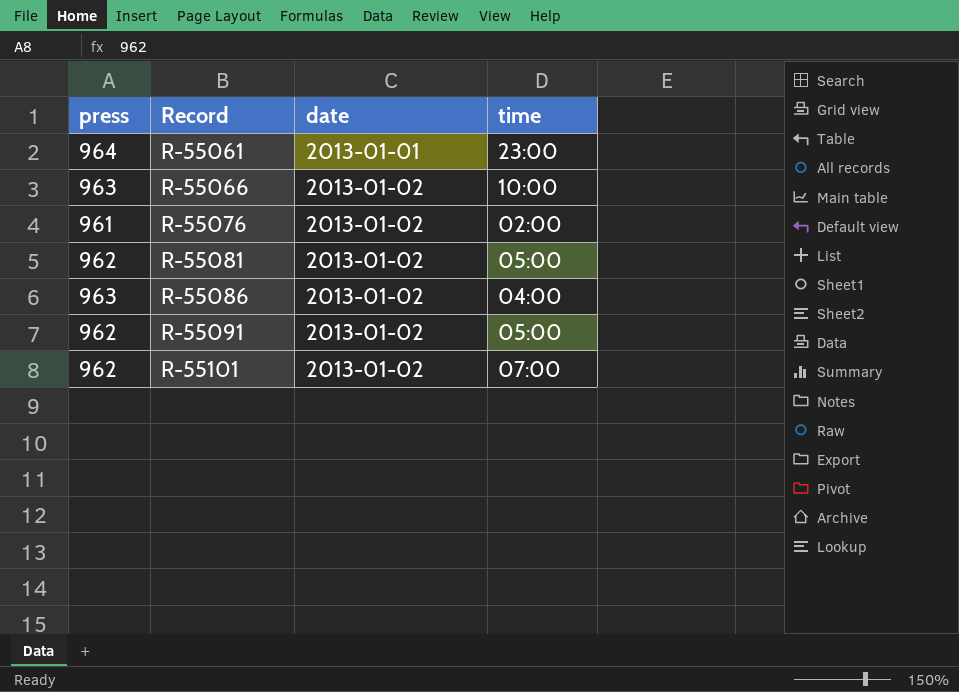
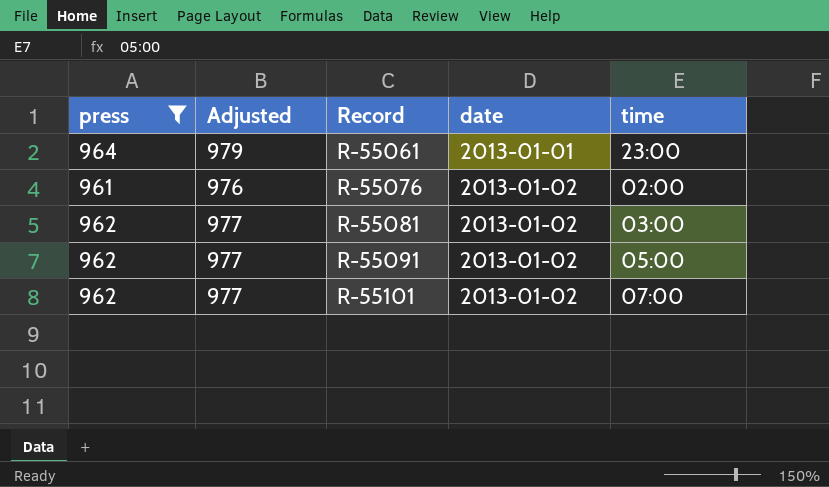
filter: none -> press != 963
column Adjusted | formula: none -> [press] + 15
R-55081 | time: 05:00 -> 03:00

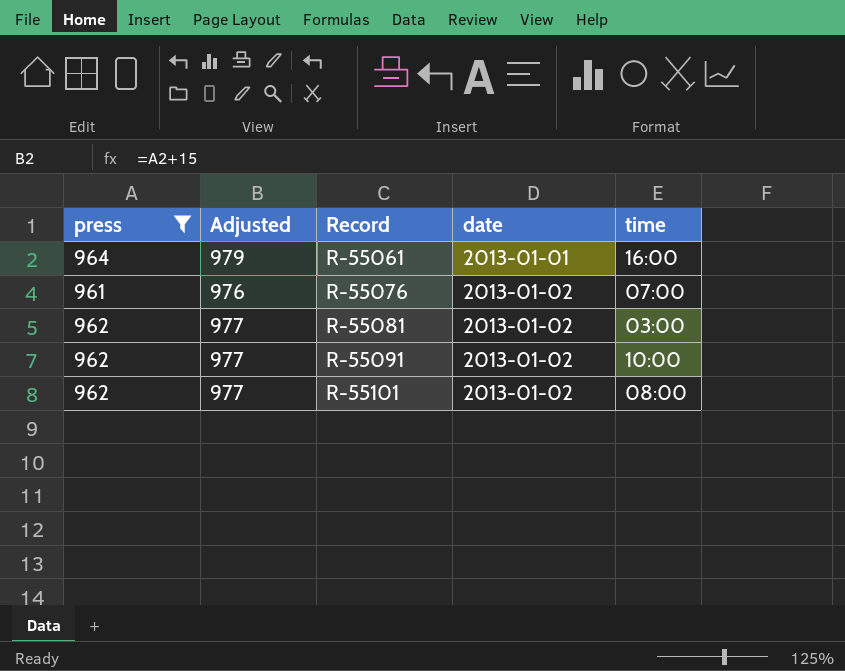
R-55061 | time: 23:00 -> 16:00
R-55076 | time: 02:00 -> 07:00
R-55091 | time: 05:00 -> 10:00
R-55101 | time: 07:00 -> 08:00

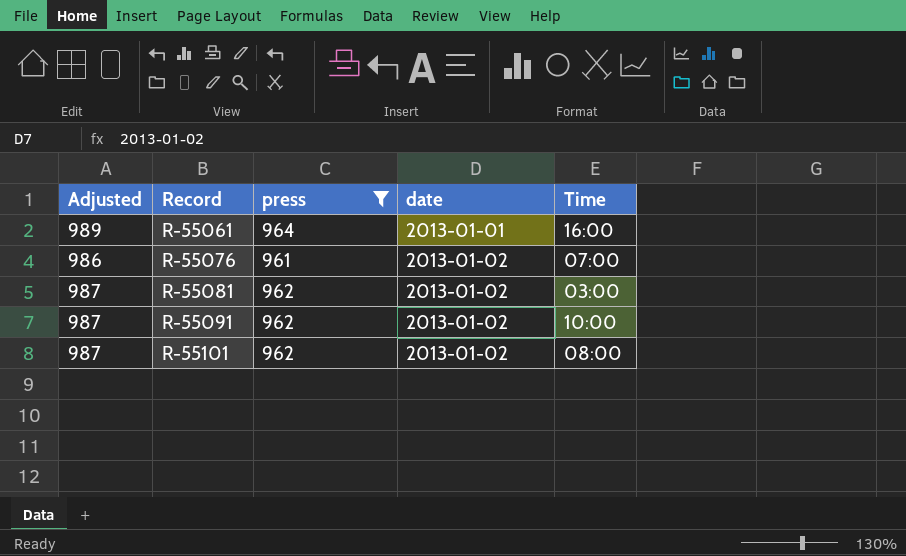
column Adjusted | formula: [press] + 15 -> [press] + 25
column press | position: 1 -> 3
column name: time -> Time

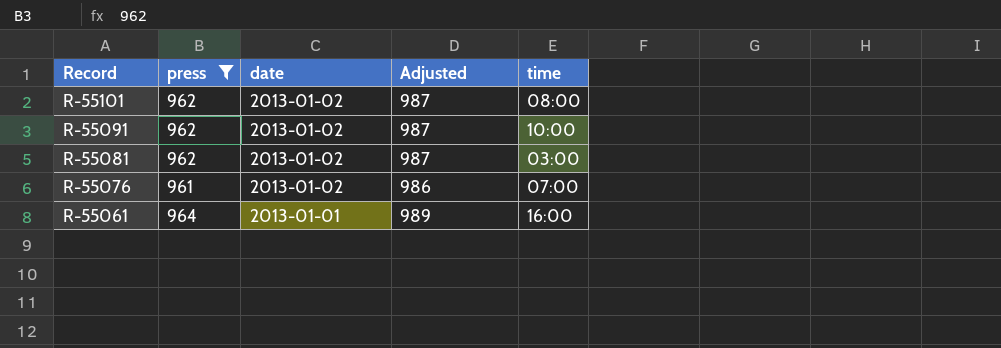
row order: Record ascending -> Record descending
column Adjusted | position: 1 -> 4
column name: Time -> time

